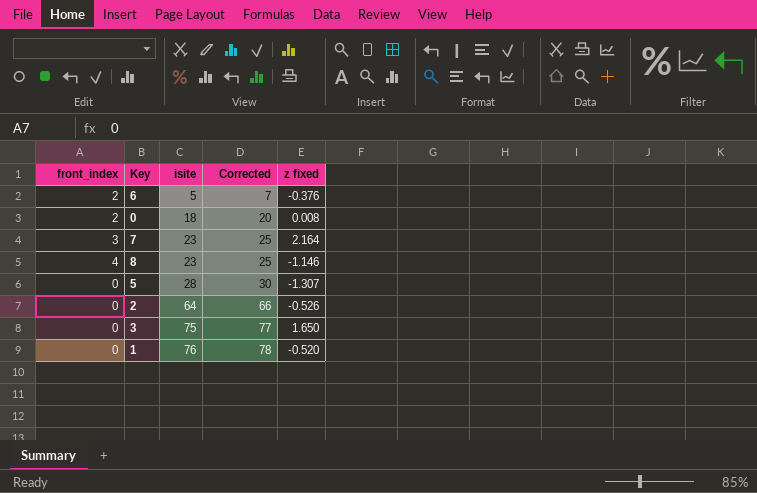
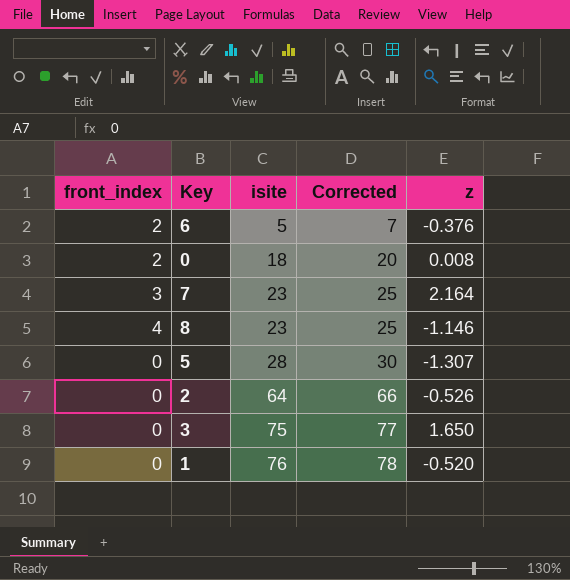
column name: z fixed -> z

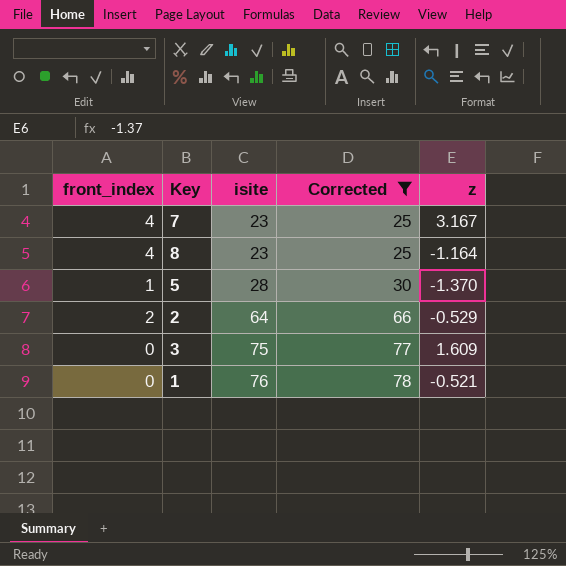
filter: none -> Corrected >= 25
7 | front_index: 3 -> 4
7 | z: 2.164 -> 3.167
8 | z: -1.146 -> -1.164
5 | front_index: 0 -> 1
5 | z: -1.307 -> -1.370
2 | front_index: 0 -> 2
2 | z: -0.526 -> -0.529
3 | z: 1.650 -> 1.609
1 | z: -0.520 -> -0.521

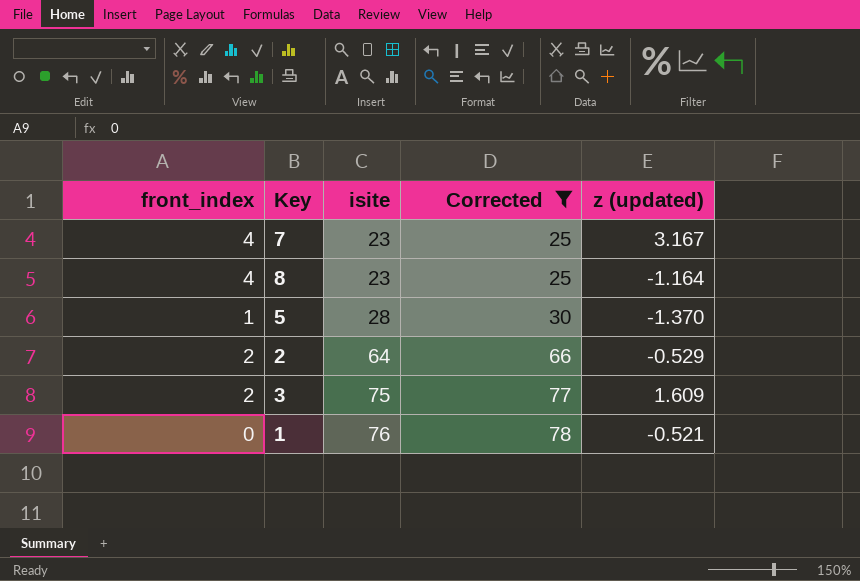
column name: z -> z (updated)
3 | front_index: 0 -> 2

